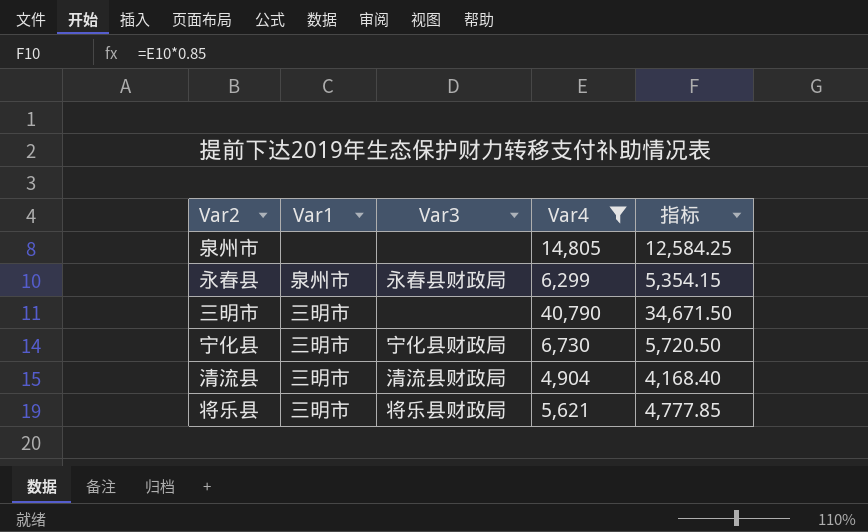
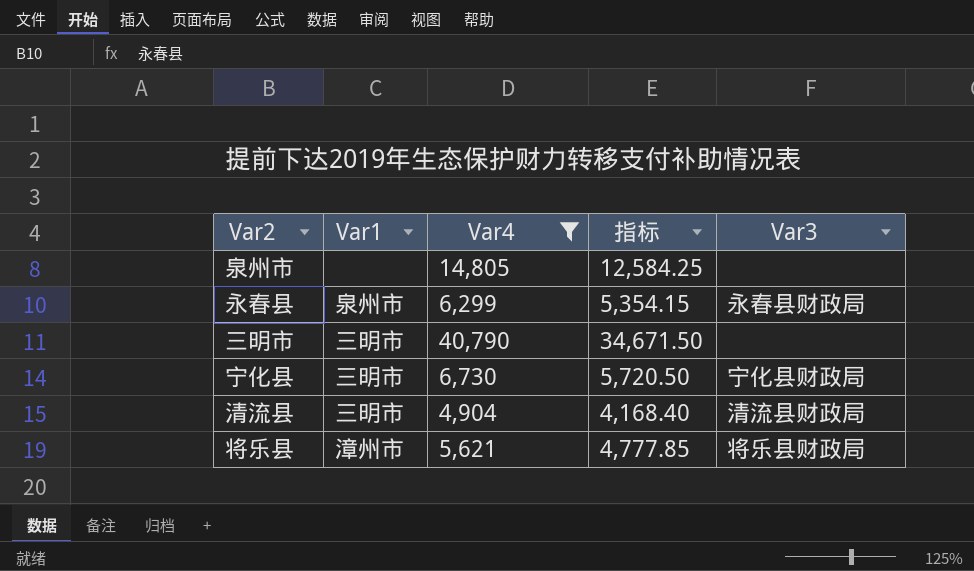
column Var3 | position: 3 -> 5
将乐县 | Var1: 三明市 -> 漳州市

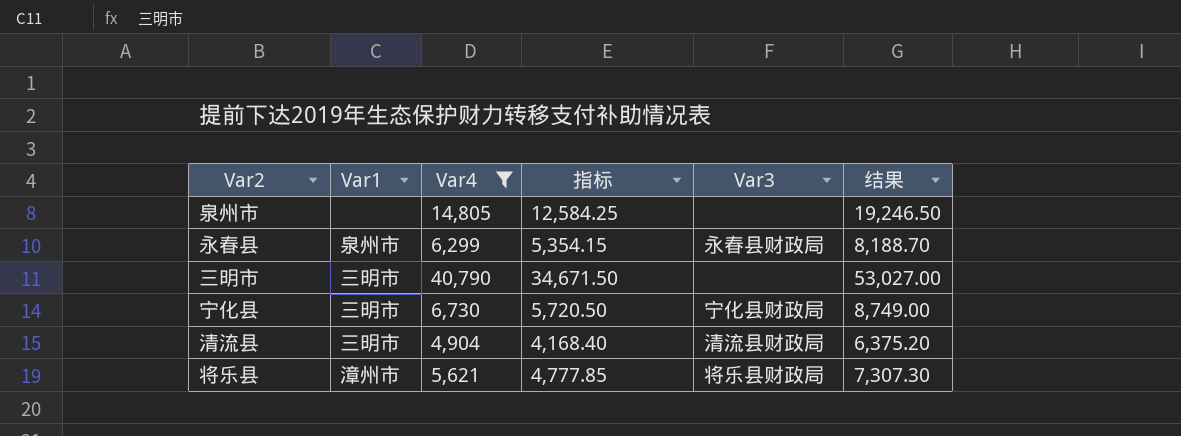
column 结果 | formula: none -> [Var4] * 1.3

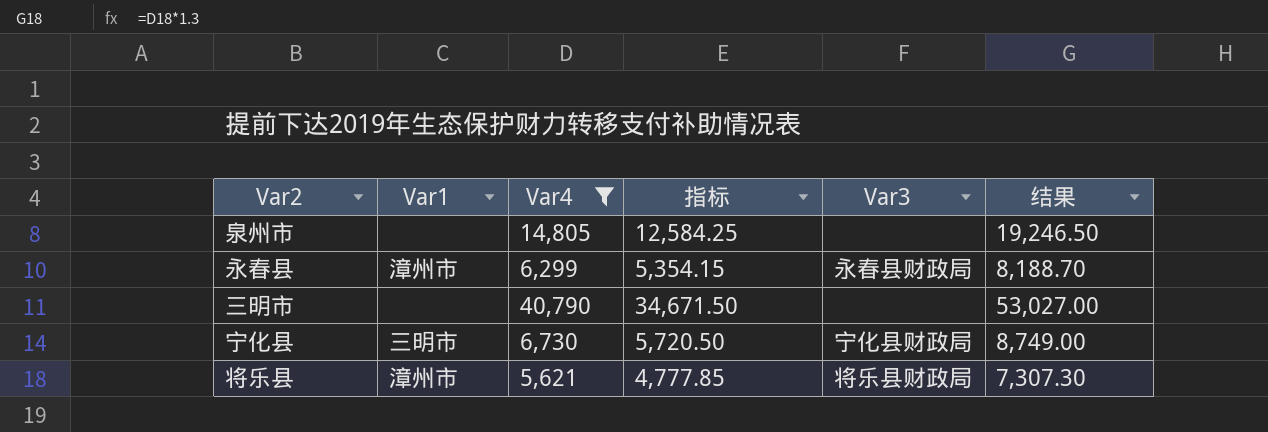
row 清流县: 三明市 | 4,904 | 4,168.40 | 清流县财政局 | 6,375.20 -> none
永春县 | Var1: 泉州市 -> 漳州市
三明市 | Var1: 三明市 -> none

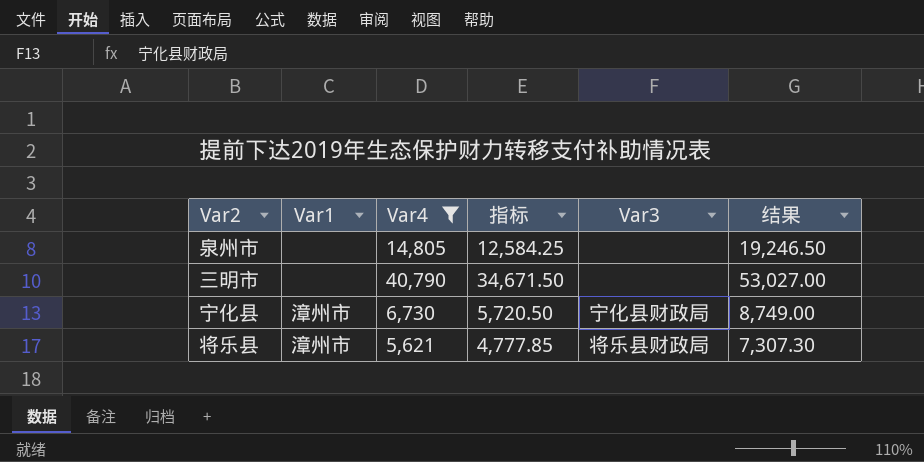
row 永春县: 漳州市 | 6,299 | 5,354.15 | 永春县财政局 | 8,188.70 -> none
宁化县 | Var1: 三明市 -> 漳州市

